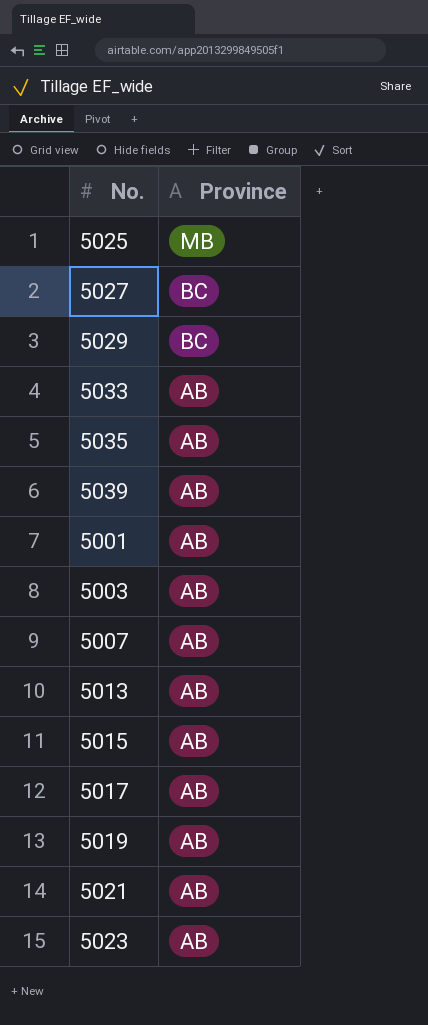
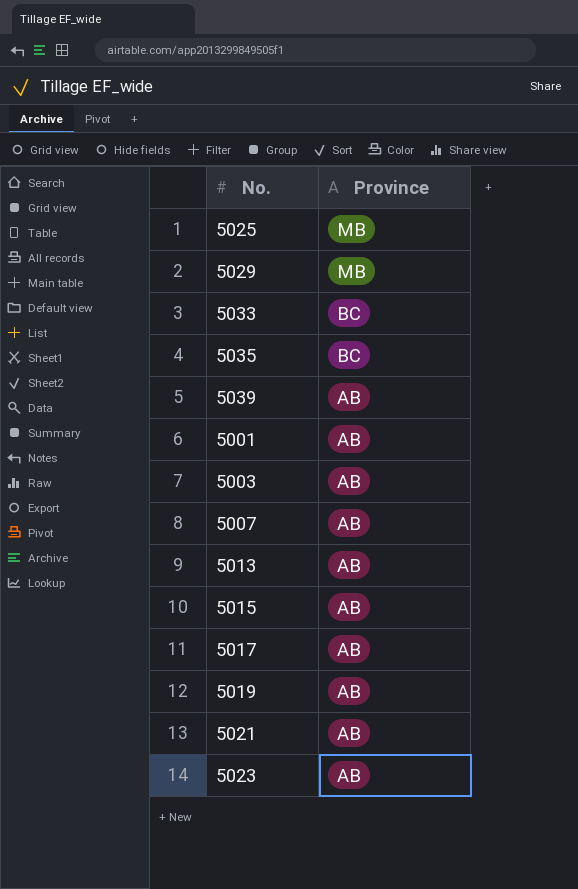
row 5027: BC -> none
5029 | Province: BC -> MB
5033 | Province: AB -> BC
5035 | Province: AB -> BC

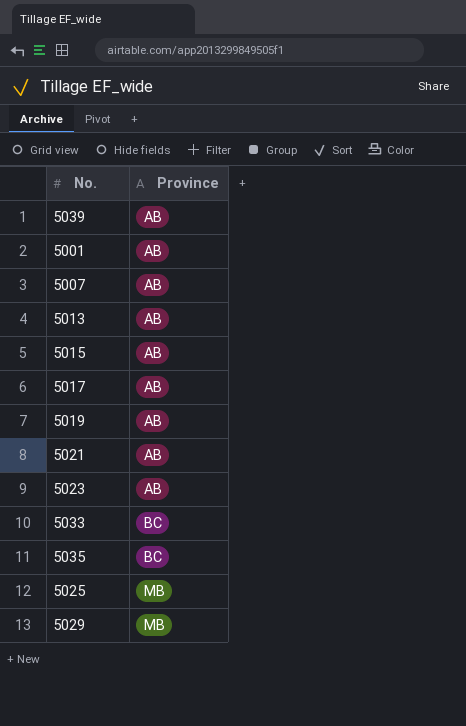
row order: Province descending -> Province ascending
row 5003: AB -> none

